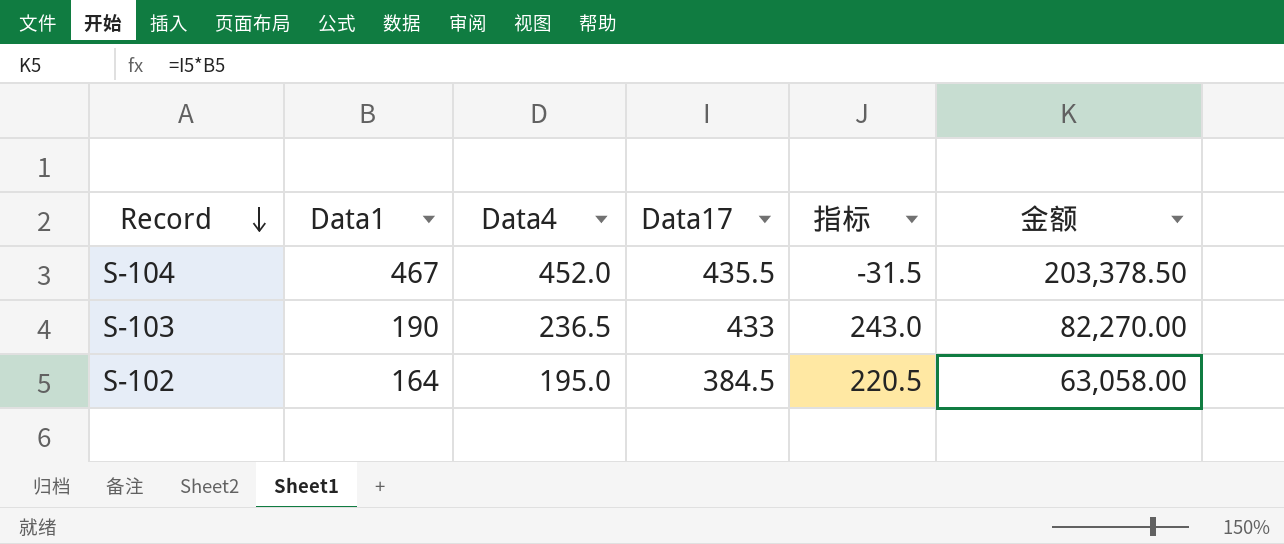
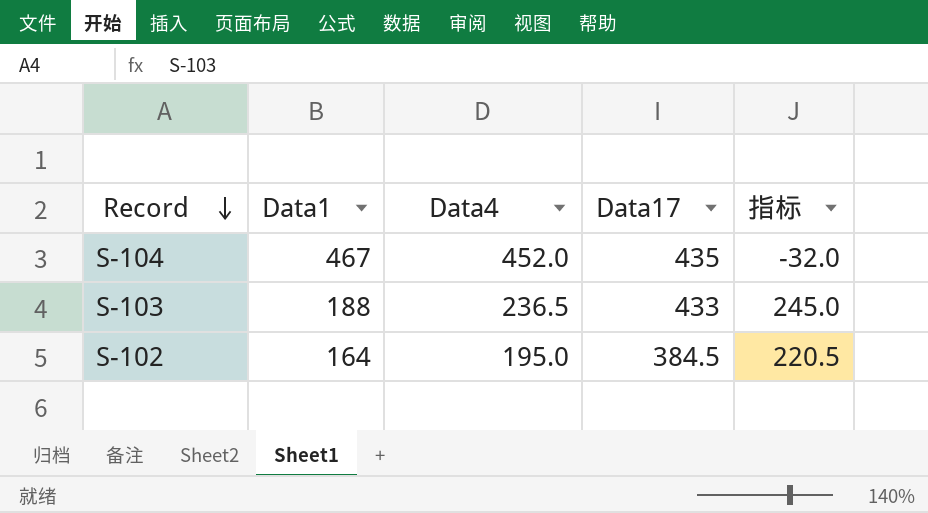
column 金额 | formula: [Data1] * [Data17] -> none
S-104 | Data17: 435.5 -> 435
S-104 | 指标: -31.5 -> -32.0
S-103 | Data1: 190 -> 188
S-103 | 指标: 243.0 -> 245.0

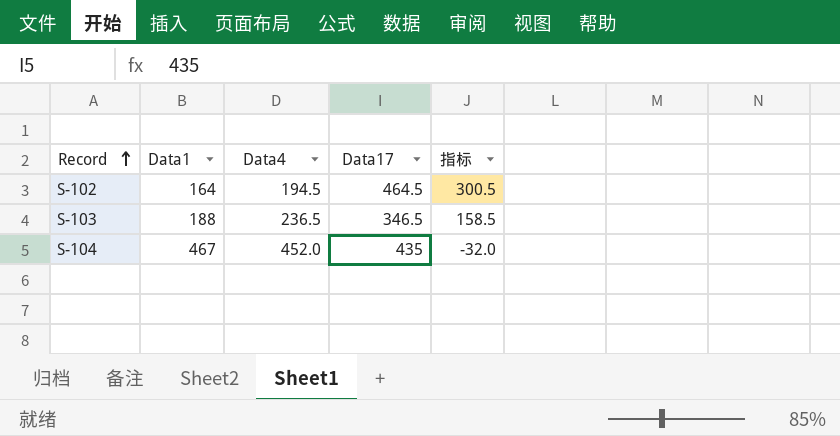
row order: Record descending -> Record ascending
S-102 | Data4: 195.0 -> 194.5
S-102 | Data17: 384.5 -> 464.5
S-102 | 指标: 220.5 -> 300.5
S-103 | Data17: 433 -> 346.5
S-103 | 指标: 245.0 -> 158.5

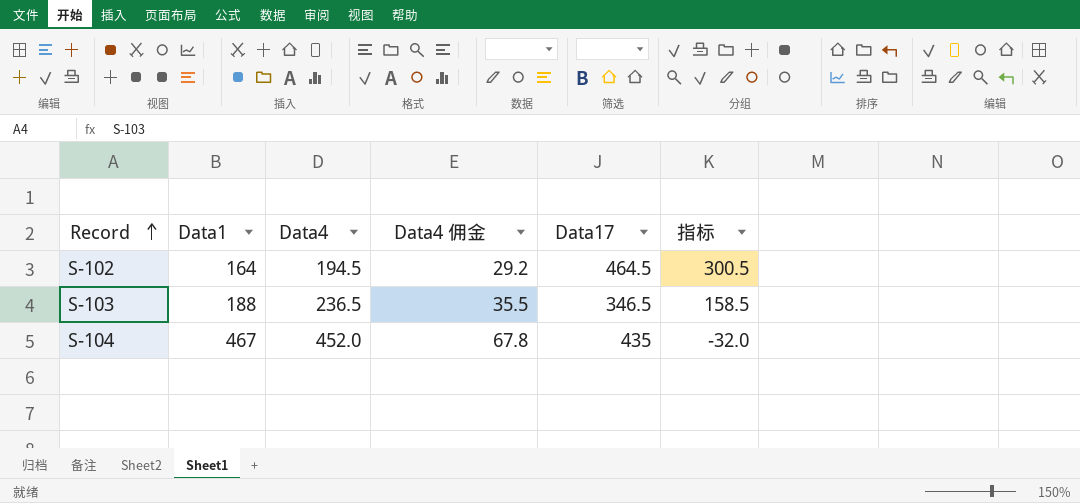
column Data4 佣金 | formula: none -> [Data4] * 0.15

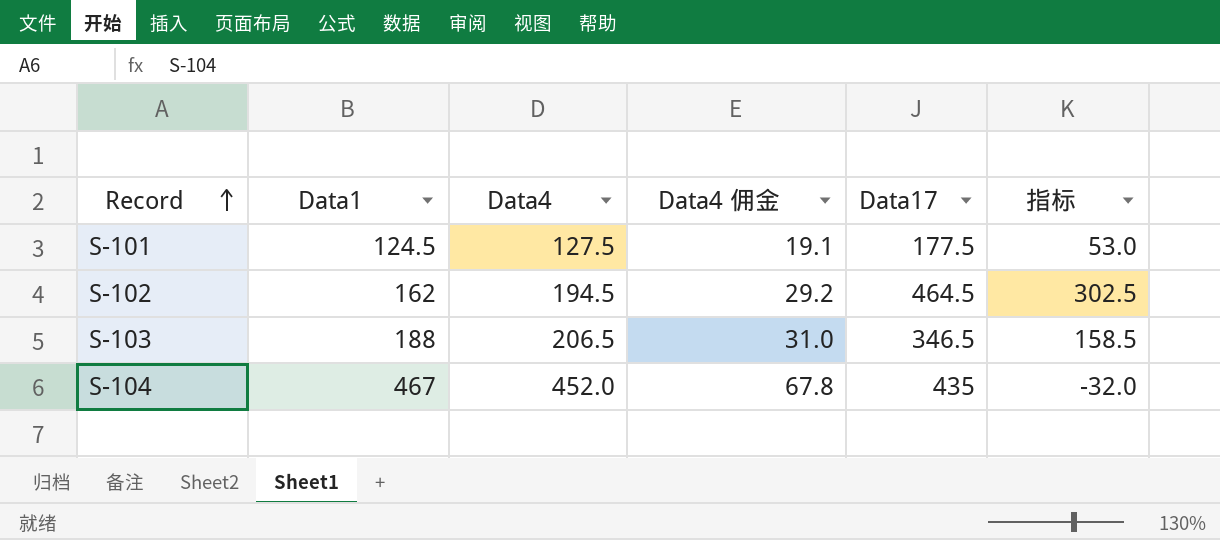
row S-101: none -> 124.5 | 127.5 | 19.1 | 177.5 | 53.0
S-102 | Data1: 164 -> 162
S-102 | 指标: 300.5 -> 302.5
S-103 | Data4: 236.5 -> 206.5
S-103 | Data4 佣金: 35.5 -> 31.0

